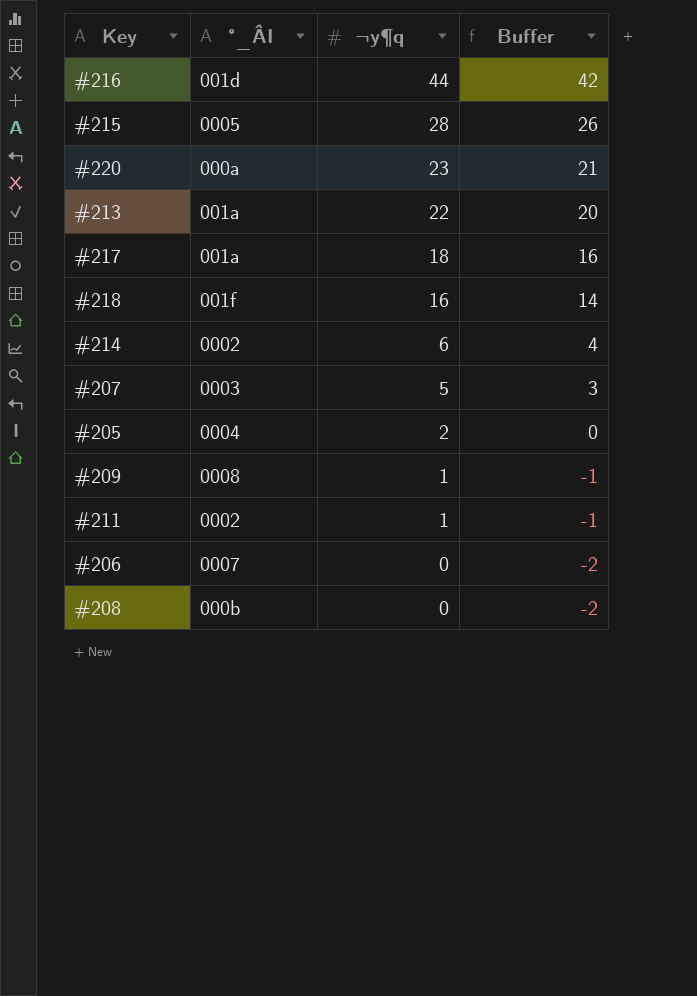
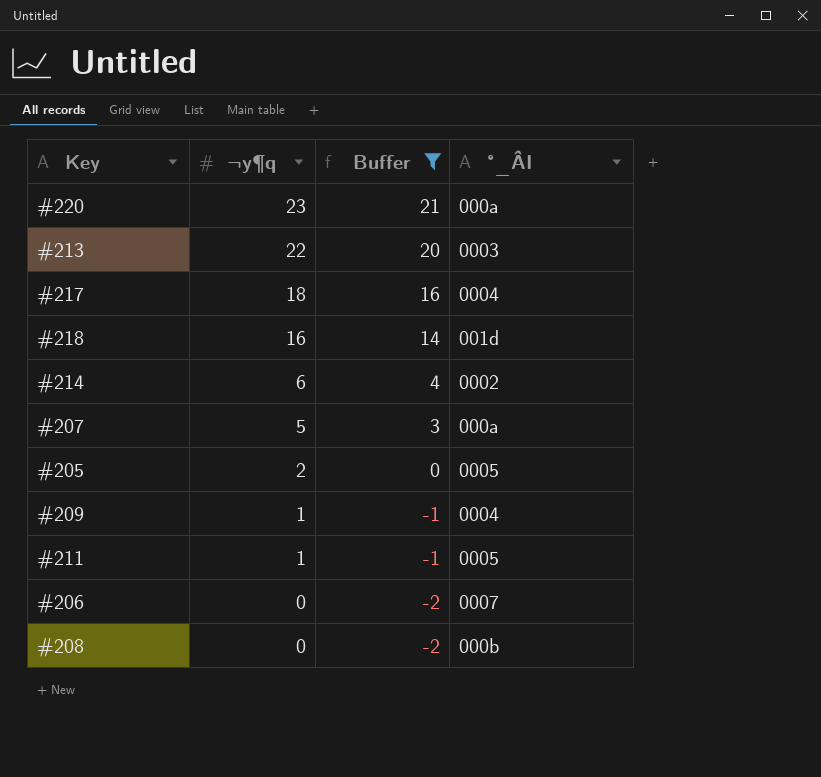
filter: none -> Buffer <= 21
column °_ÂI | position: 2 -> 4
#213 | °_ÂI: 001a -> 0003
#217 | °_ÂI: 001a -> 0004
#218 | °_ÂI: 001f -> 001d
#207 | °_ÂI: 0003 -> 000a
#205 | °_ÂI: 0004 -> 0005
#209 | °_ÂI: 0008 -> 0004
#211 | °_ÂI: 0002 -> 0005

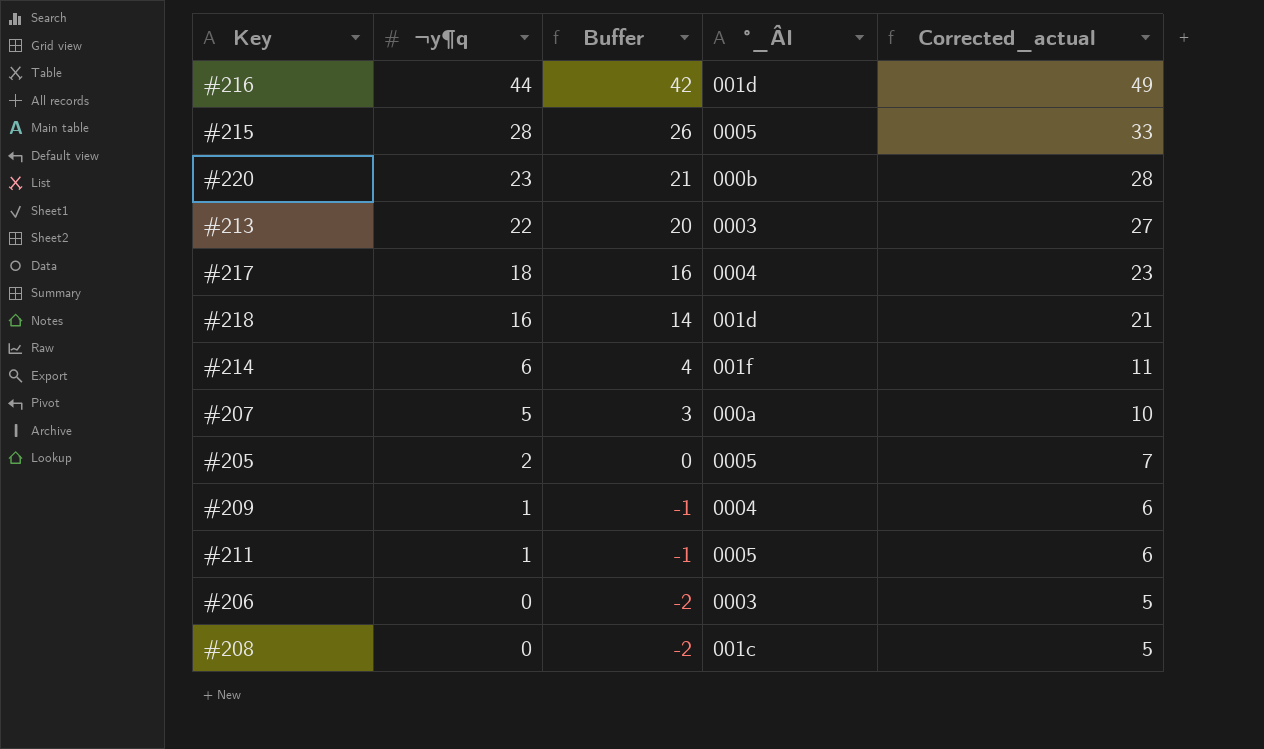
filter: Buffer <= 21 -> none
column Corrected_actual | formula: none -> [¬y¶q] + 5
#220 | °_ÂI: 000a -> 000b
#214 | °_ÂI: 0002 -> 001f
#206 | °_ÂI: 0007 -> 0003
#208 | °_ÂI: 000b -> 001c

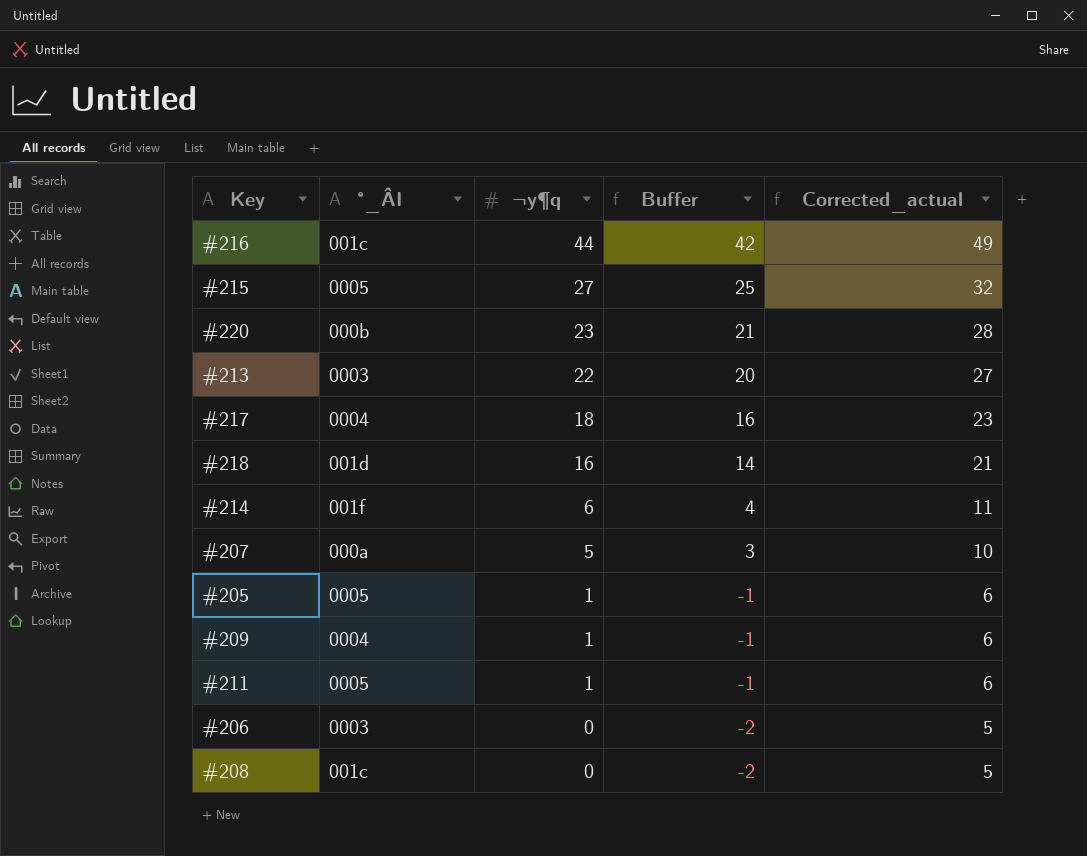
column °_ÂI | position: 4 -> 2
#216 | °_ÂI: 001d -> 001c
#215 | ¬y¶q: 28 -> 27
#215 | Buffer: 26 -> 25
#215 | Corrected_actual: 33 -> 32
#205 | ¬y¶q: 2 -> 1
#205 | Buffer: 0 -> -1
#205 | Corrected_actual: 7 -> 6

